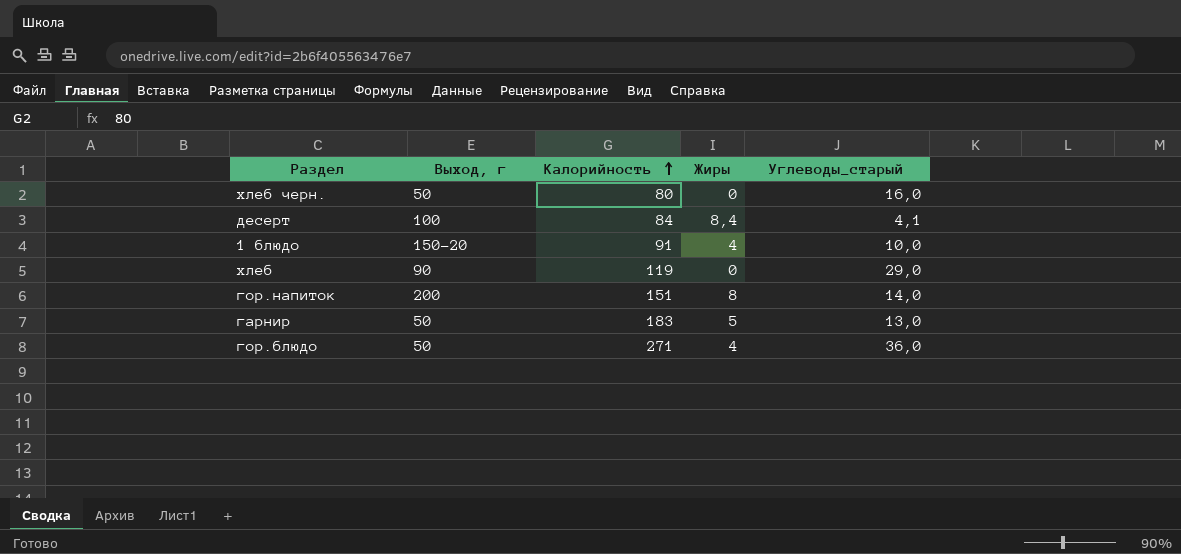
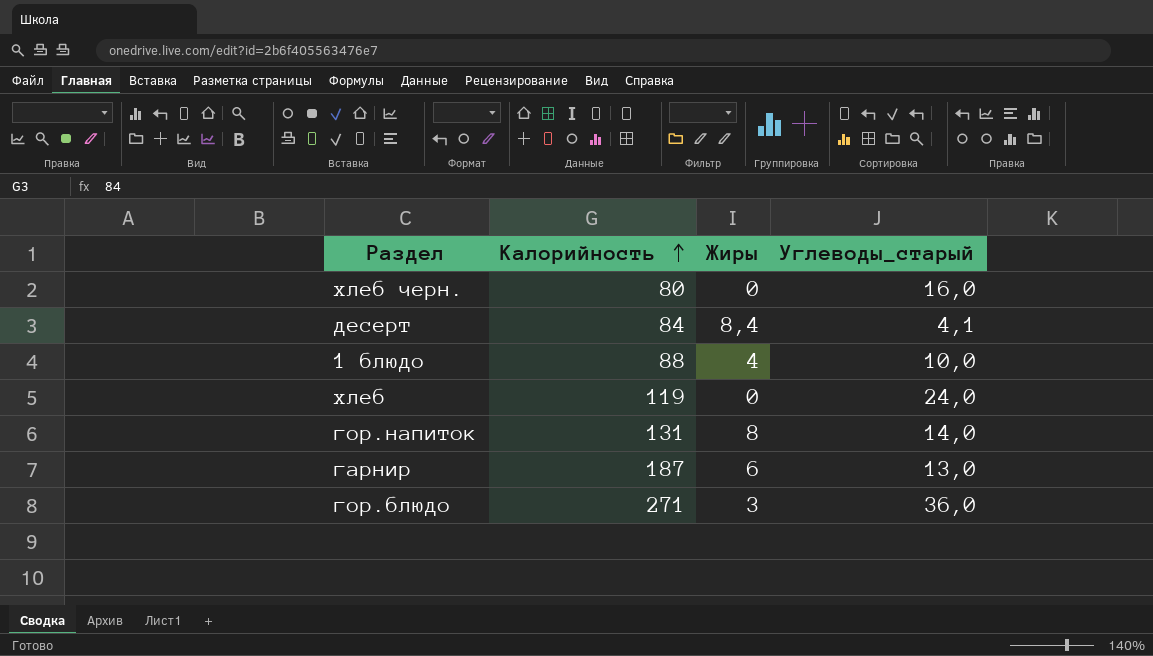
column Выход, г | position: 2 -> none
1 блюдо | Калорийность: 91 -> 88
хлеб | Углеводы_старый: 29,0 -> 24,0
гор.напиток | Калорийность: 151 -> 131
гарнир | Калорийность: 183 -> 187
гарнир | Жиры: 5 -> 6
гор.блюдо | Жиры: 4 -> 3

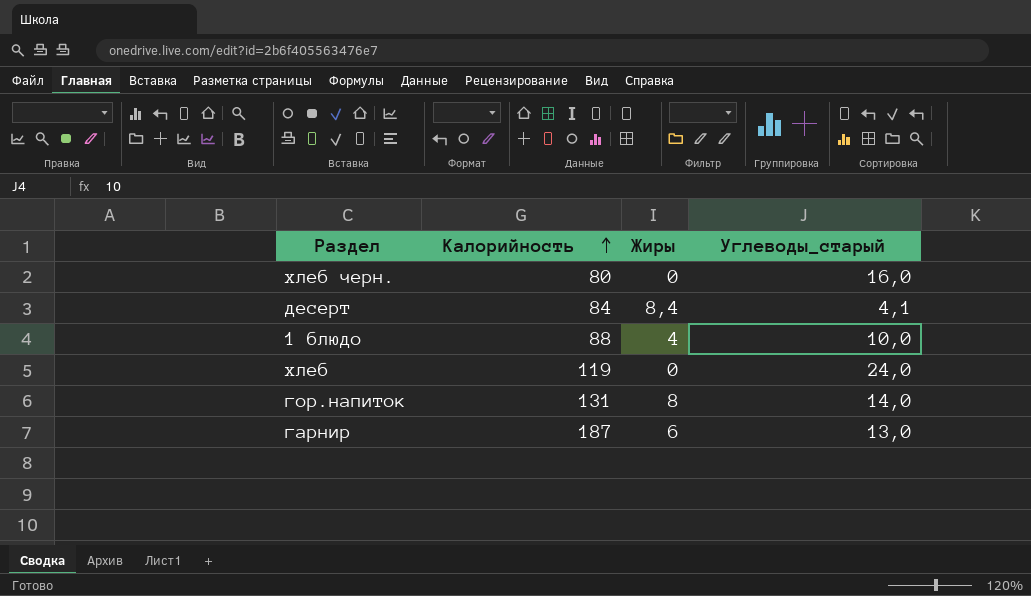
row гор.блюдо: 271 | 3 | 36,0 -> none

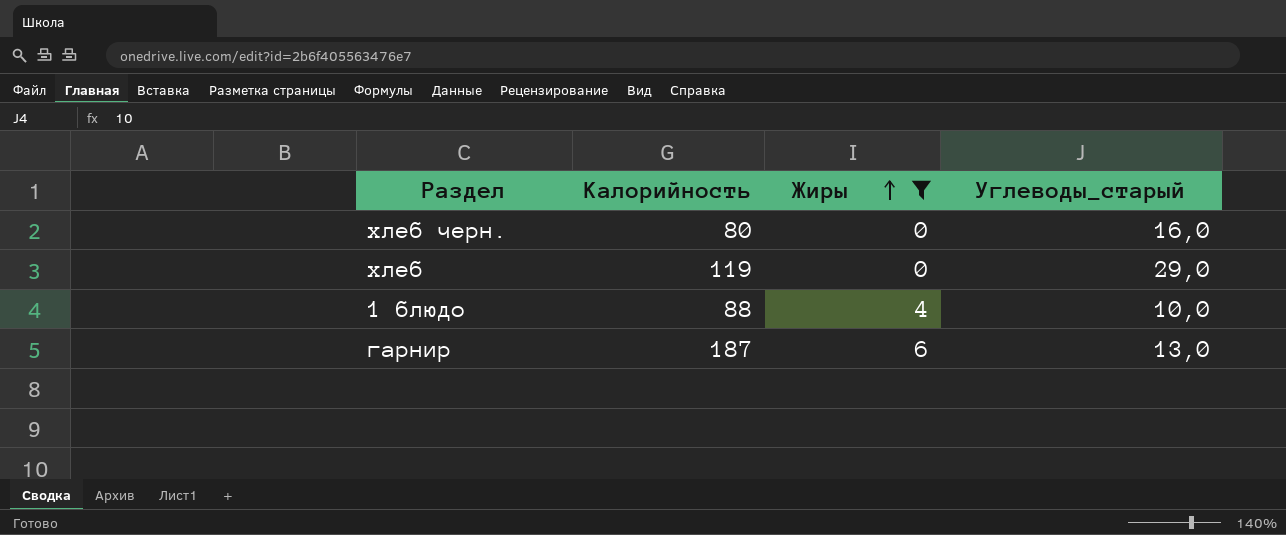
filter: none -> Жиры <= 6
row order: Калорийность ascending -> Жиры ascending
хлеб | Углеводы_старый: 24,0 -> 29,0

